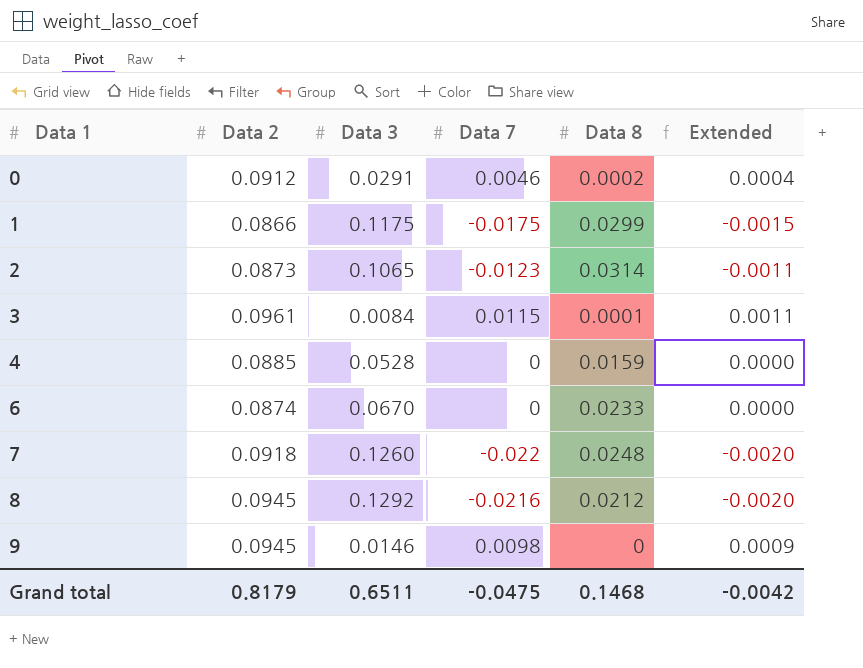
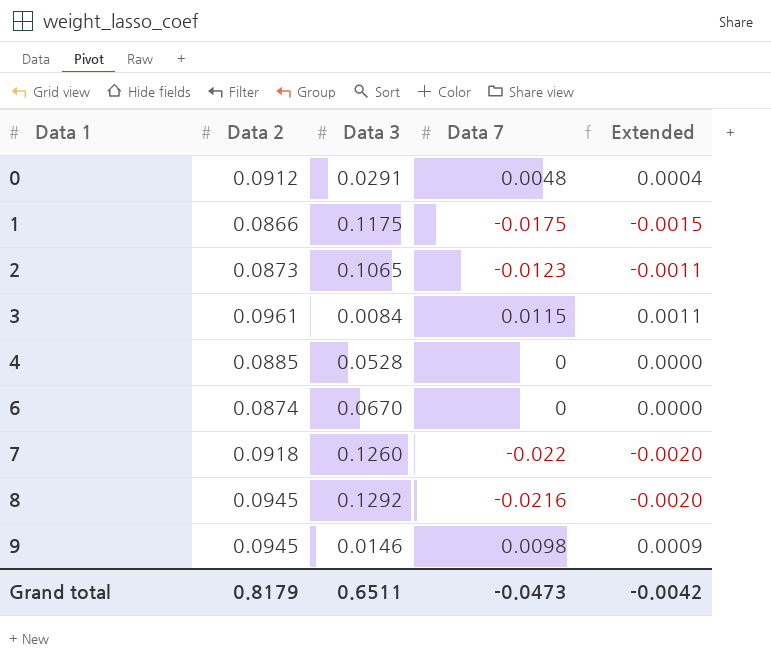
column Data 8 | position: 5 -> none
0 | Data 7: 0.0046 -> 0.0048
Grand total | Data 7: -0.0475 -> -0.0473

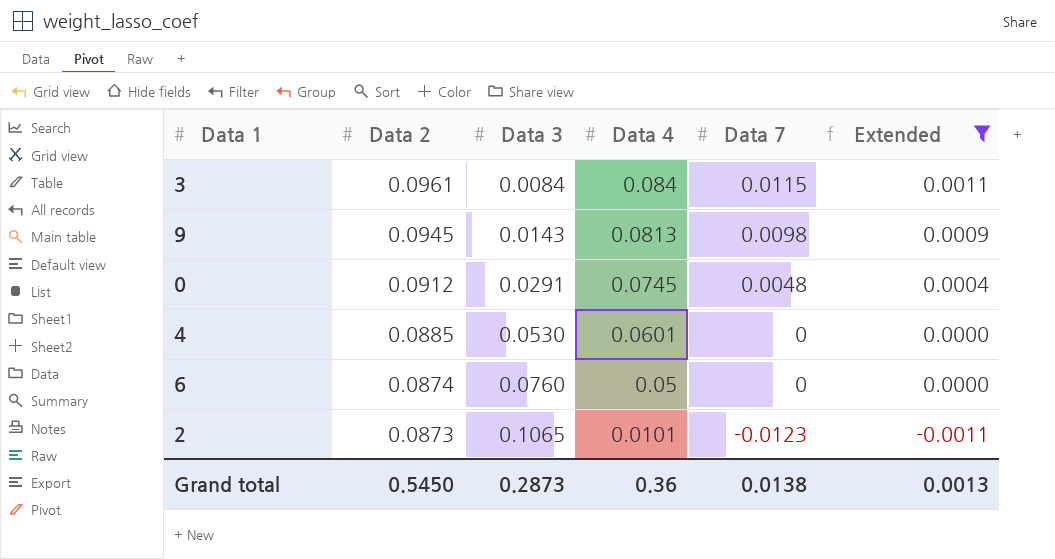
filter: none -> Extended >= -0.0011
row order: Data 1 ascending -> Data 2 descending
column Data 4 | position: none -> 4
9 | Data 3: 0.0146 -> 0.0143
4 | Data 3: 0.0528 -> 0.0530
6 | Data 3: 0.0670 -> 0.0760
Grand total | Data 2: 0.8179 -> 0.5450
Grand total | Data 3: 0.6511 -> 0.2873
Grand total | Data 7: -0.0473 -> 0.0138
Grand total | Extended: -0.0042 -> 0.0013

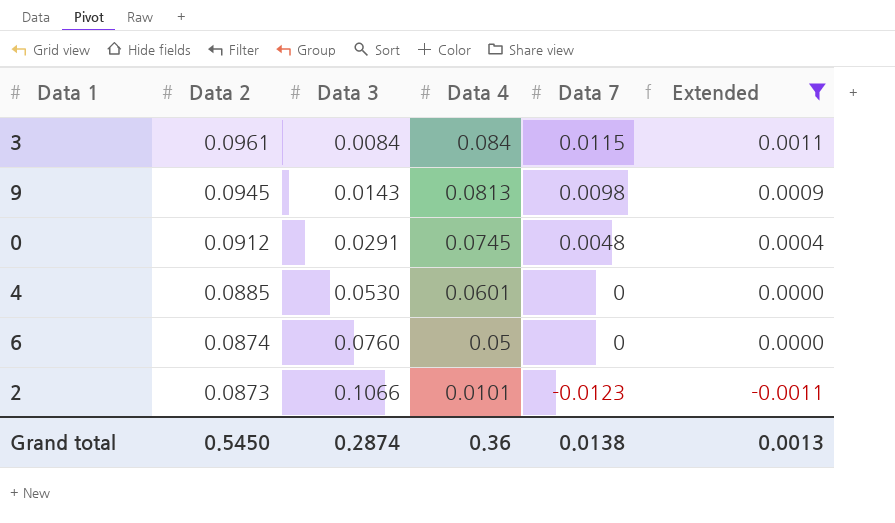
2 | Data 3: 0.1065 -> 0.1066
Grand total | Data 3: 0.2873 -> 0.2874

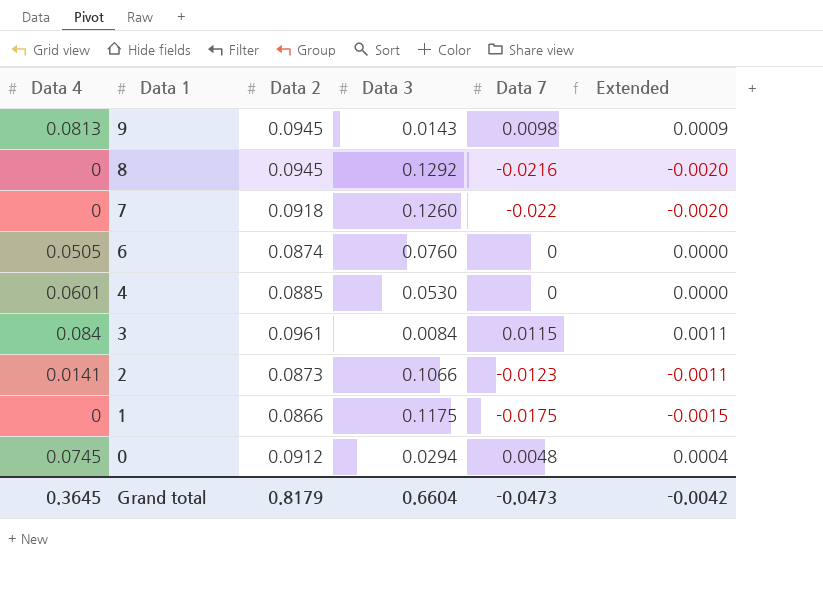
filter: Extended >= -0.0011 -> none
row order: Data 2 descending -> Data 1 descending
column Data 4 | position: 4 -> 1
6 | Data 4: 0.05 -> 0.0505
2 | Data 4: 0.0101 -> 0.0141
0 | Data 3: 0.0291 -> 0.0294
Grand total | Data 4: 0.36 -> 0.3645
Grand total | Data 2: 0.5450 -> 0.8179
Grand total | Data 3: 0.2874 -> 0.6604
Grand total | Data 7: 0.0138 -> -0.0473
Grand total | Extended: 0.0013 -> -0.0042

